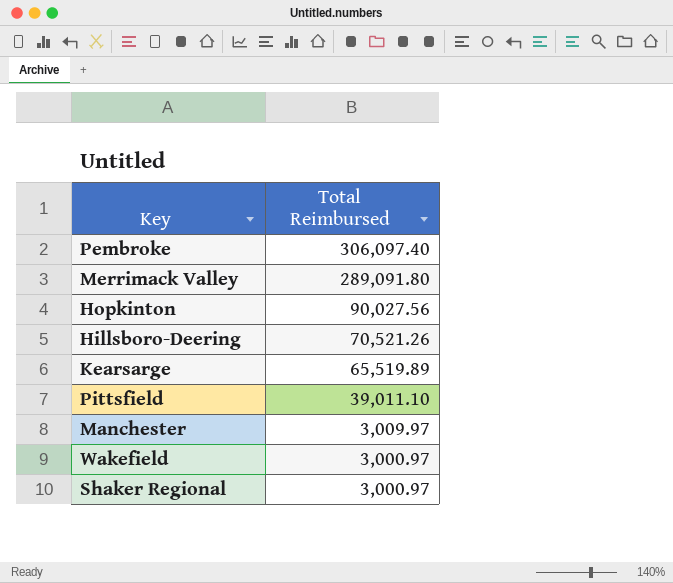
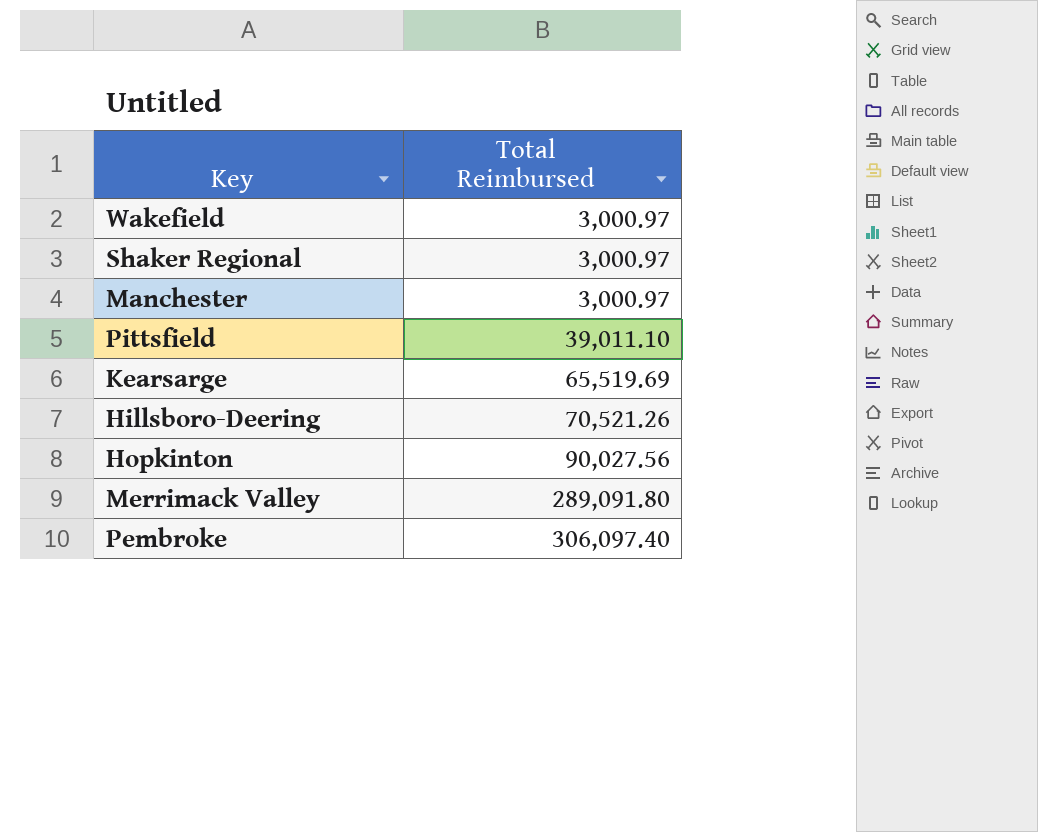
row order: Total Reimbursed descending -> Total Reimbursed ascending
Manchester | Total Reimbursed: 3,009.97 -> 3,000.97
Kearsarge | Total Reimbursed: 65,519.89 -> 65,519.69

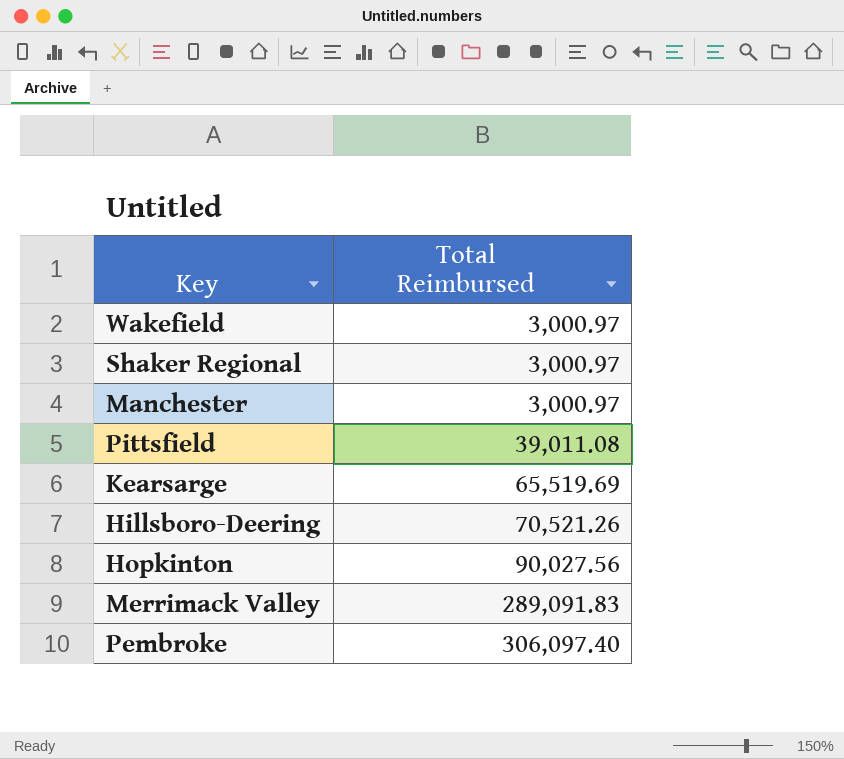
Pittsfield | Total Reimbursed: 39,011.10 -> 39,011.08
Merrimack Valley | Total Reimbursed: 289,091.80 -> 289,091.83

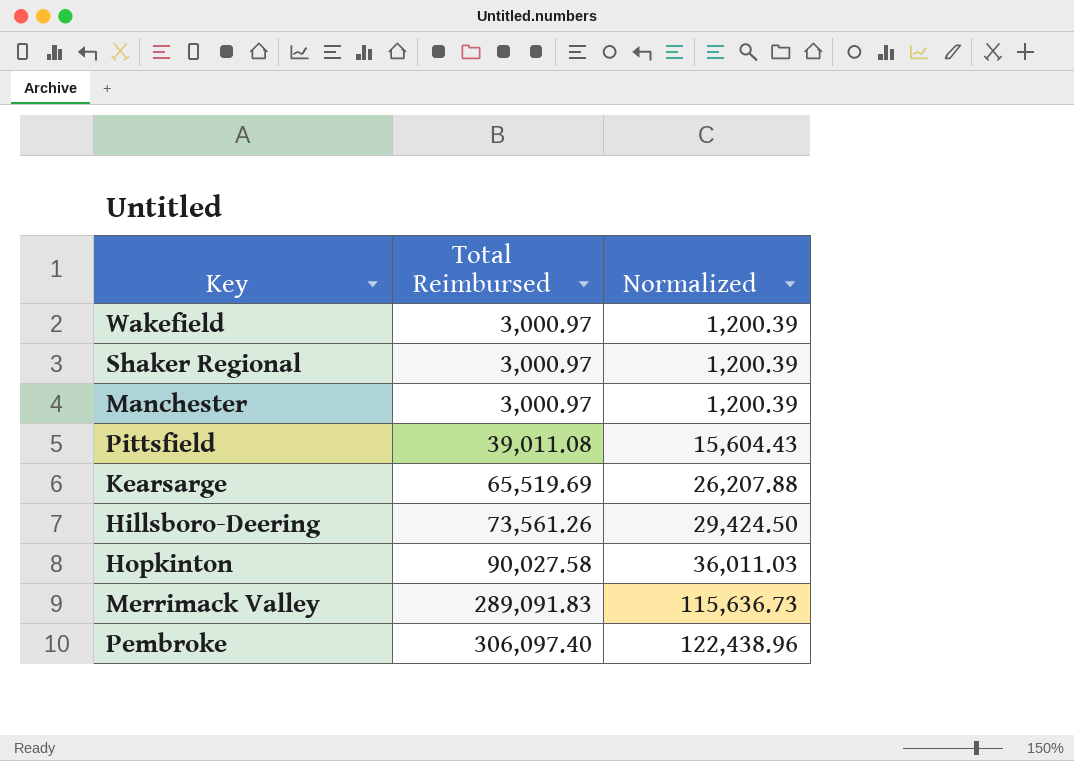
column Normalized | formula: none -> [Total Reimbursed] * 0.4
Hillsboro-Deering | Total Reimbursed: 70,521.26 -> 73,561.26
Hopkinton | Total Reimbursed: 90,027.56 -> 90,027.58

